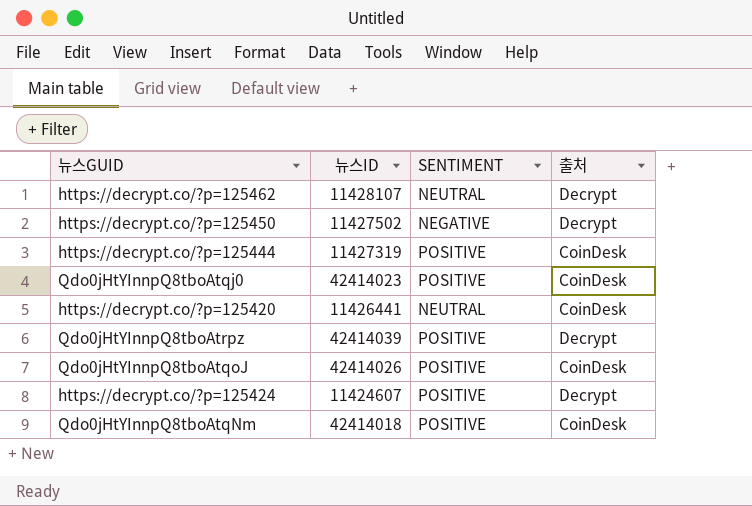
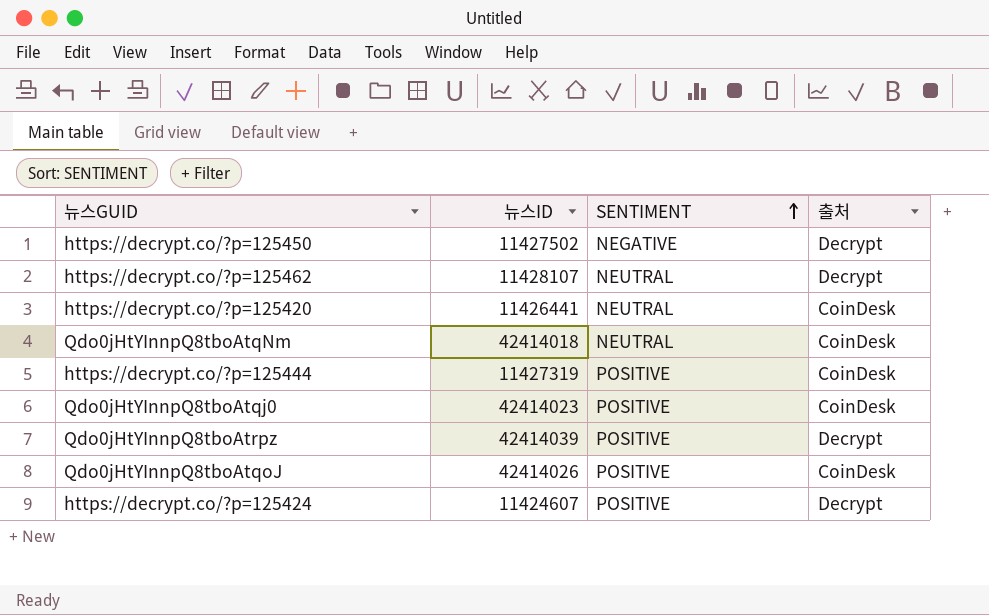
row order: none -> SENTIMENT ascending
Qdo0jHtYInnpQ8tboAtqNm | SENTIMENT: POSITIVE -> NEUTRAL

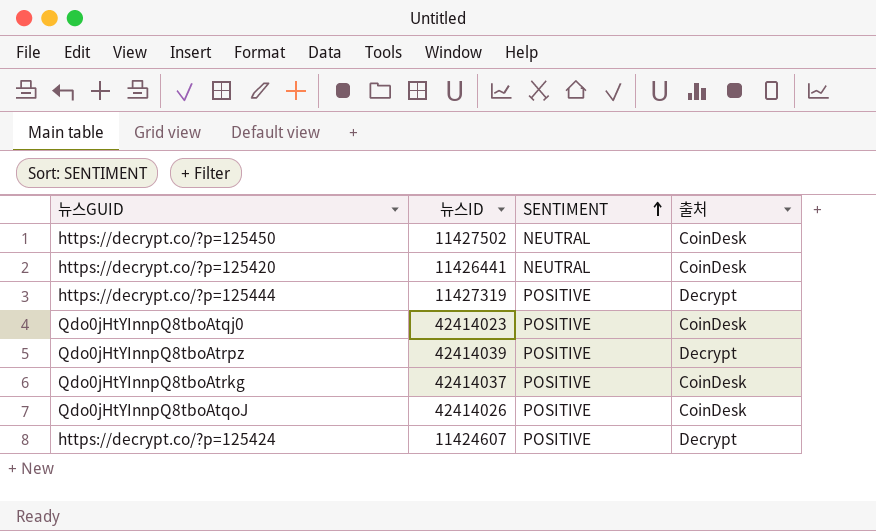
row https://decrypt.co/?p=125462: 11428107 | NEUTRAL | Decrypt -> none
row Qdo0jHtYInnpQ8tboAtqNm: 42414018 | NEUTRAL | CoinDesk -> none
https://decrypt.co/?p=125450 | SENTIMENT: NEGATIVE -> NEUTRAL
https://decrypt.co/?p=125450 | 출처: Decrypt -> CoinDesk
https://decrypt.co/?p=125444 | 출처: CoinDesk -> Decrypt
row Qdo0jHtYInnpQ8tboAtrkg: none -> 42414037 | POSITIVE | CoinDesk

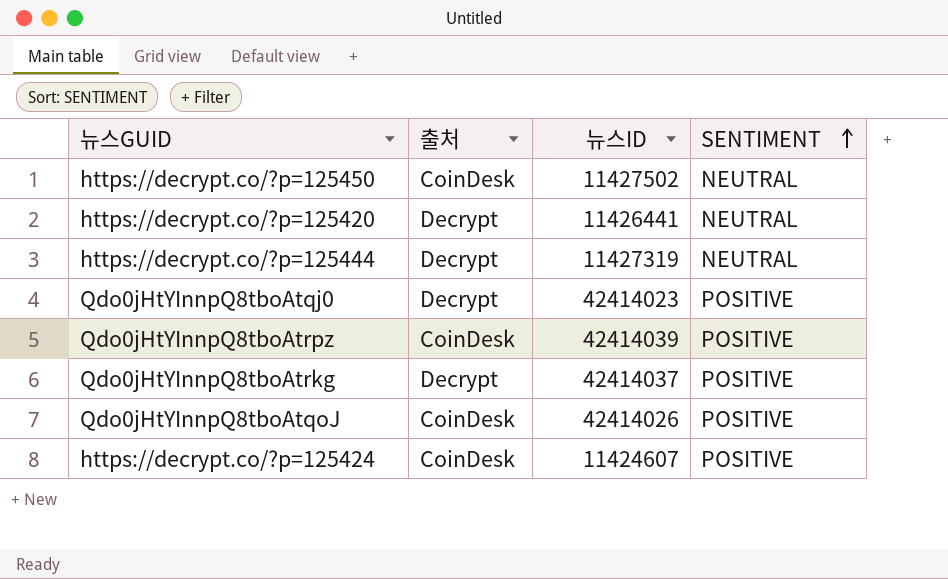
column 출처 | position: 4 -> 2
https://decrypt.co/?p=125420 | 출처: CoinDesk -> Decrypt
https://decrypt.co/?p=125444 | SENTIMENT: POSITIVE -> NEUTRAL
Qdo0jHtYInnpQ8tboAtqj0 | 출처: CoinDesk -> Decrypt
Qdo0jHtYInnpQ8tboAtrpz | 출처: Decrypt -> CoinDesk
Qdo0jHtYInnpQ8tboAtrkg | 출처: CoinDesk -> Decrypt
https://decrypt.co/?p=125424 | 출처: Decrypt -> CoinDesk

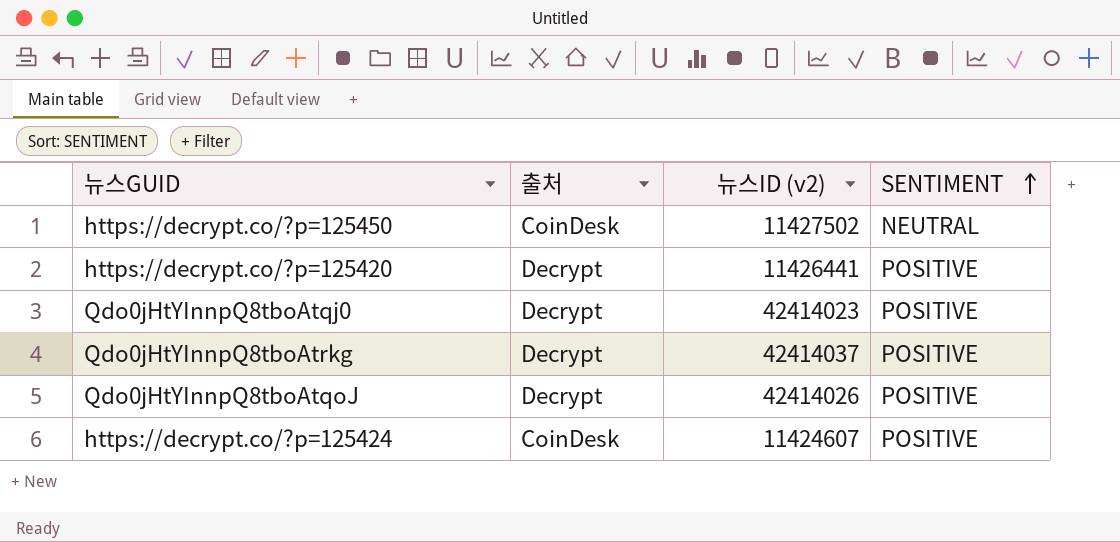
column name: 뉴스ID -> 뉴스ID (v2)
row https://decrypt.co/?p=125444: Decrypt | 11427319 | NEUTRAL -> none
row Qdo0jHtYInnpQ8tboAtrpz: CoinDesk | 42414039 | POSITIVE -> none
https://decrypt.co/?p=125420 | SENTIMENT: NEUTRAL -> POSITIVE
Qdo0jHtYInnpQ8tboAtqoJ | 출처: CoinDesk -> Decrypt

